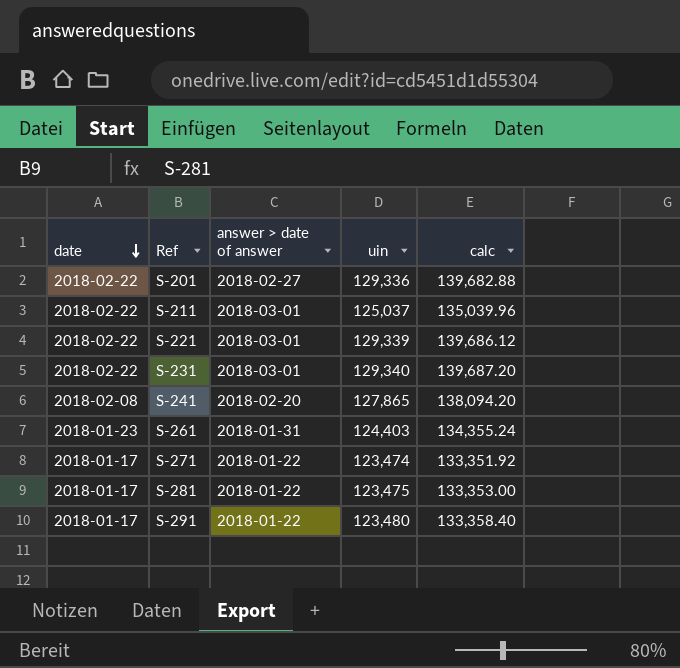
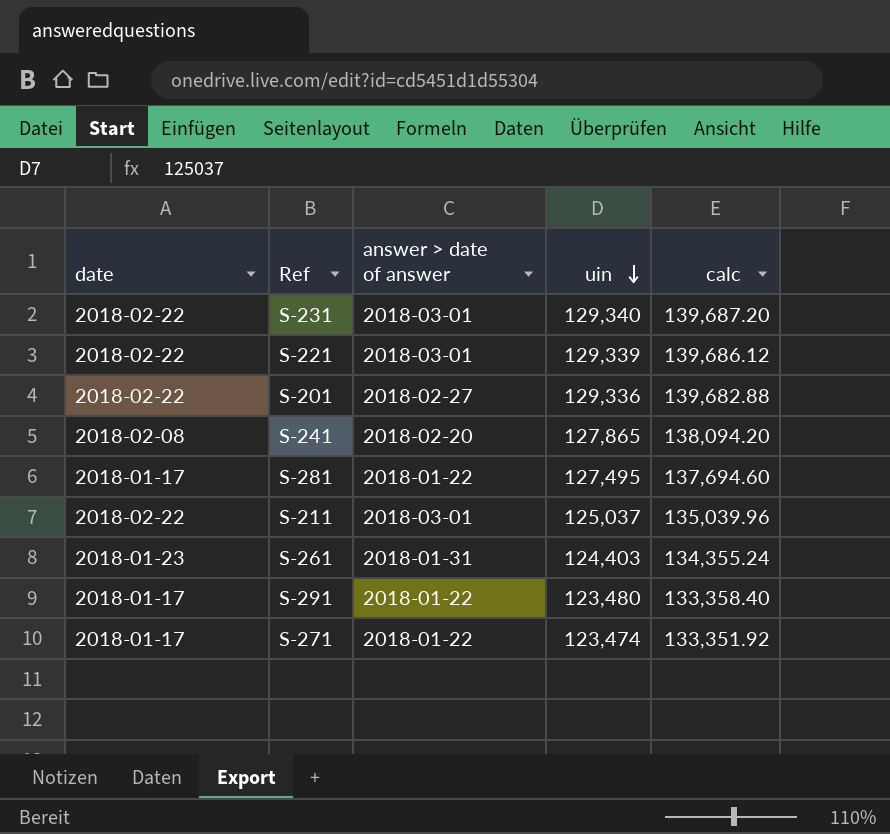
row order: date descending -> uin descending
S-281 | uin: 123,475 -> 127,495
S-281 | calc: 133,353.00 -> 137,694.60

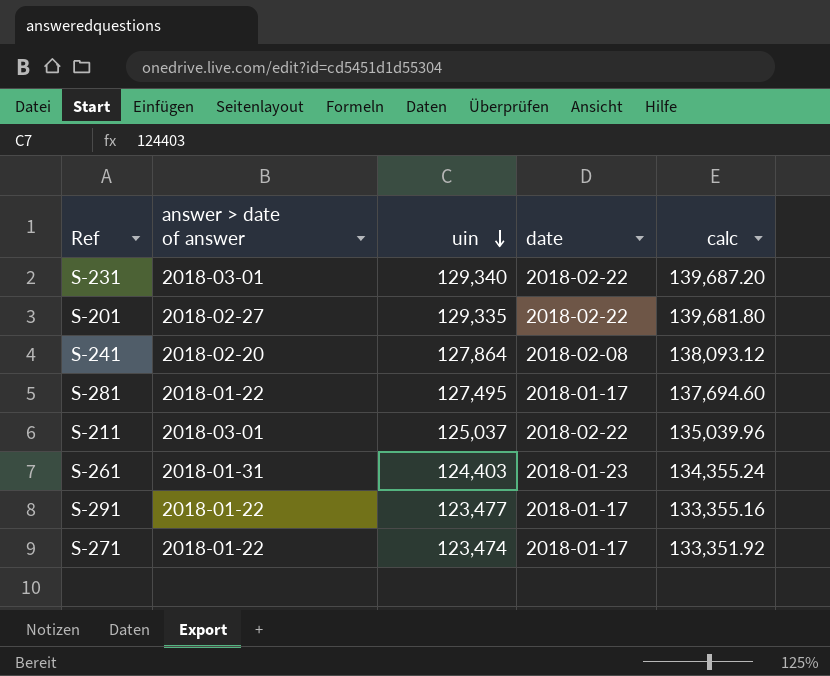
column date | position: 1 -> 4
row S-221: 2018-02-22 | 2018-03-01 | 129,339 | 139,686.12 -> none
S-201 | uin: 129,336 -> 129,335
S-201 | calc: 139,682.88 -> 139,681.80
S-241 | uin: 127,865 -> 127,864
S-241 | calc: 138,094.20 -> 138,093.12
S-291 | uin: 123,480 -> 123,477
S-291 | calc: 133,358.40 -> 133,355.16

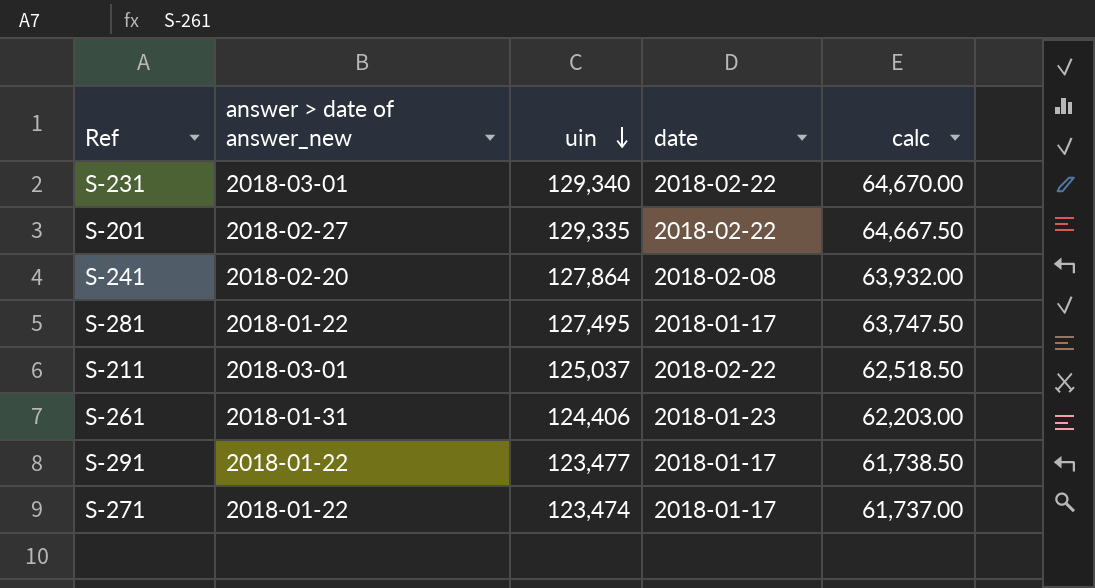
column name: answer > date of answer -> answer > date of answer_new
column calc | formula: [uin] * 1.08 -> [uin] * 0.5
S-261 | uin: 124,403 -> 124,406

